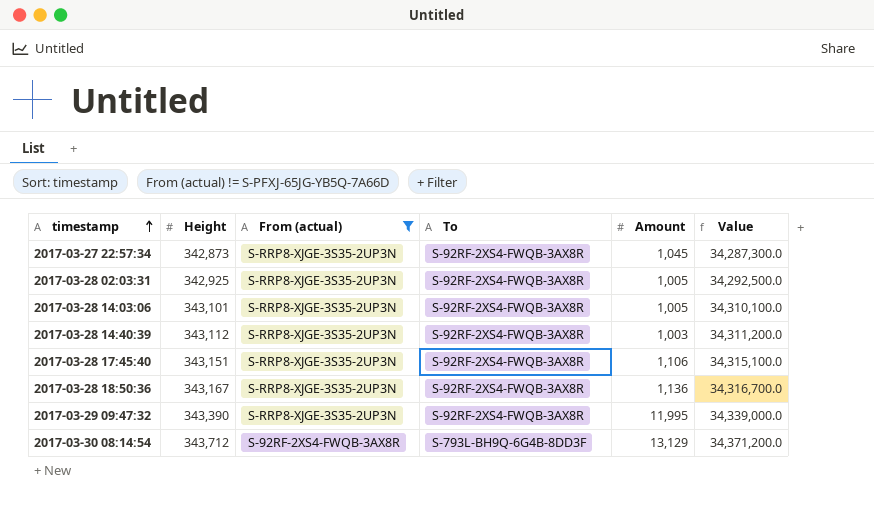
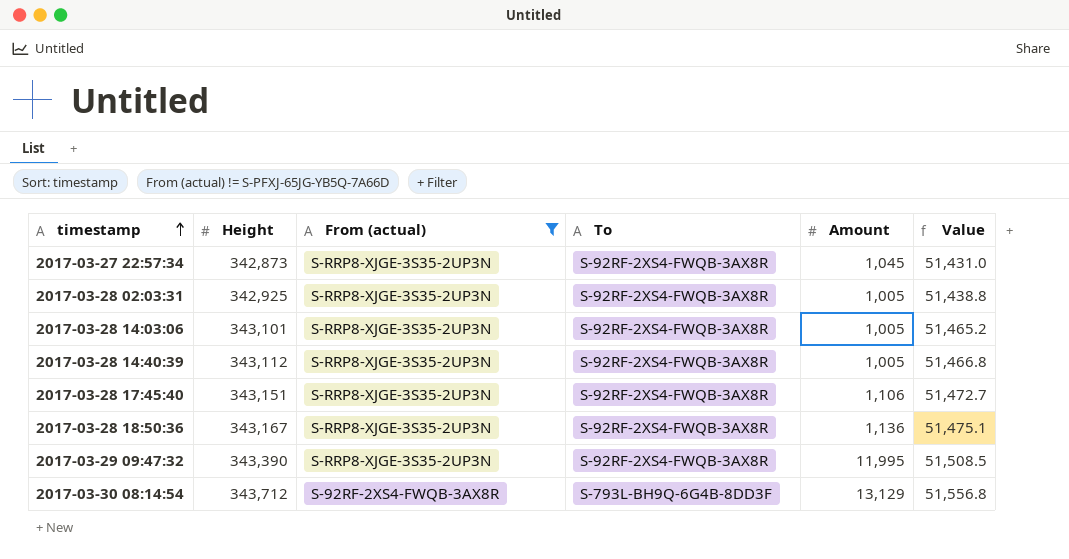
column Value | formula: [Height] * 100 -> [Height] * 0.15
2017-03-28 14:40:39 | Amount: 1,003 -> 1,005

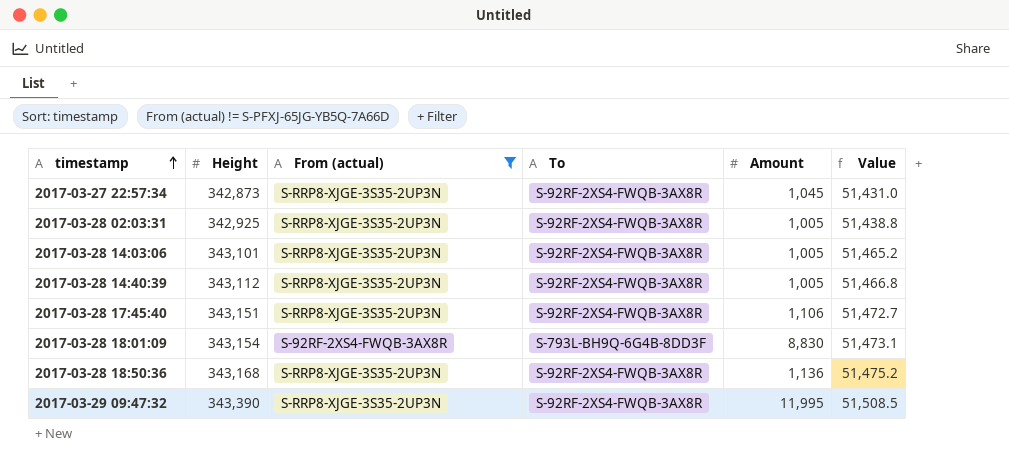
row 2017-03-30 08:14:54: 343,712 | S-92RF-2XS4-FWQB-3AX8R | S-793L-BH9Q-6G4B-8DD3F | 13,129 | 51,556.8 -> none
row 2017-03-28 18:01:09: none -> 343,154 | S-92RF-2XS4-FWQB-3AX8R | S-793L-BH9Q-6G4B-8DD3F | 8,830 | 51,473.1
2017-03-28 18:50:36 | Height: 343,167 -> 343,168
2017-03-28 18:50:36 | Value: 51,475.1 -> 51,475.2

